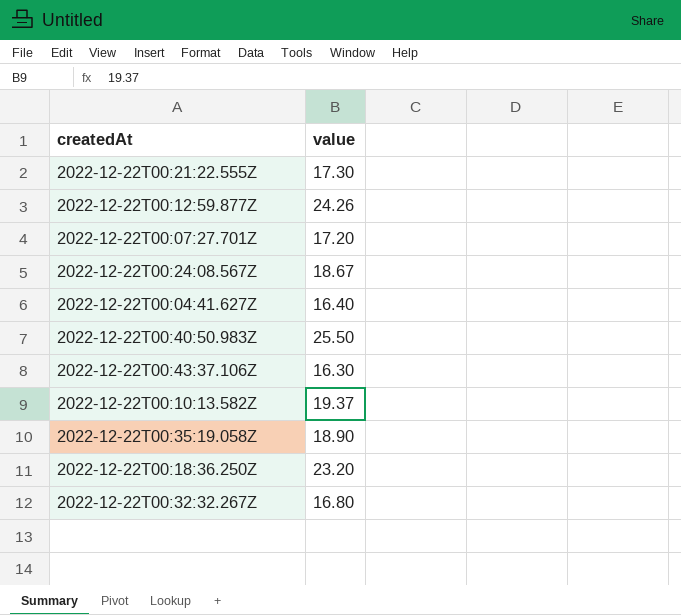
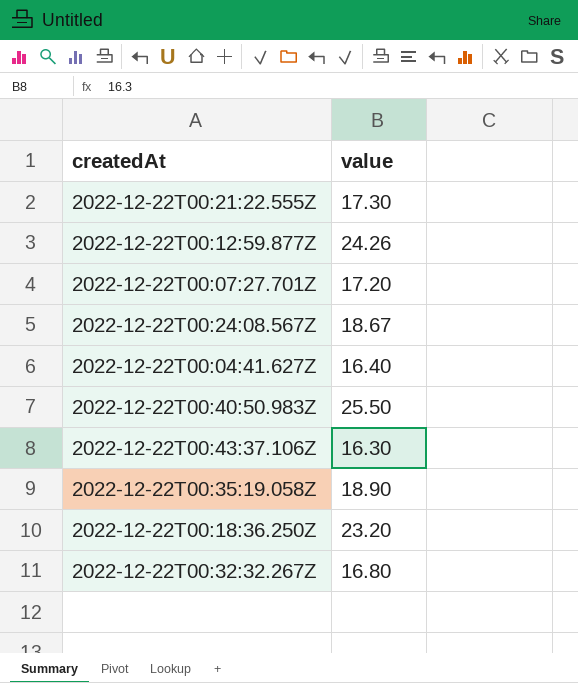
row 2022-12-22T00:10:13.582Z: 19.37 -> none

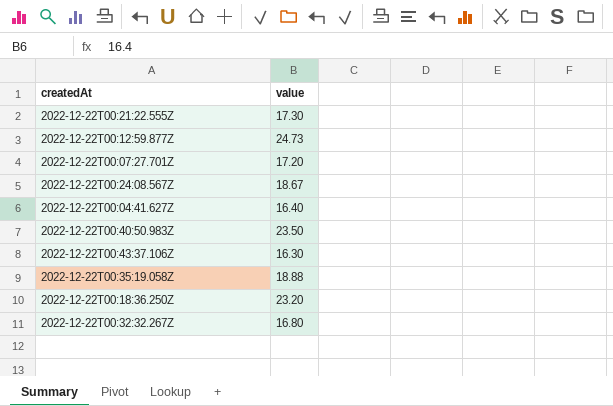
2022-12-22T00:12:59.877Z | value: 24.26 -> 24.73
2022-12-22T00:40:50.983Z | value: 25.50 -> 23.50
2022-12-22T00:35:19.058Z | value: 18.90 -> 18.88

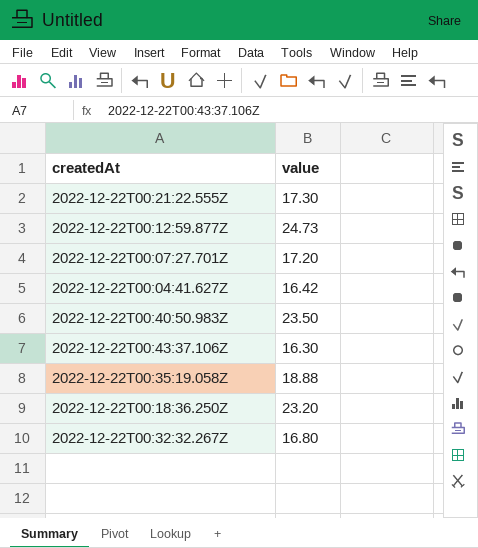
row 2022-12-22T00:24:08.567Z: 18.67 -> none
2022-12-22T00:04:41.627Z | value: 16.40 -> 16.42

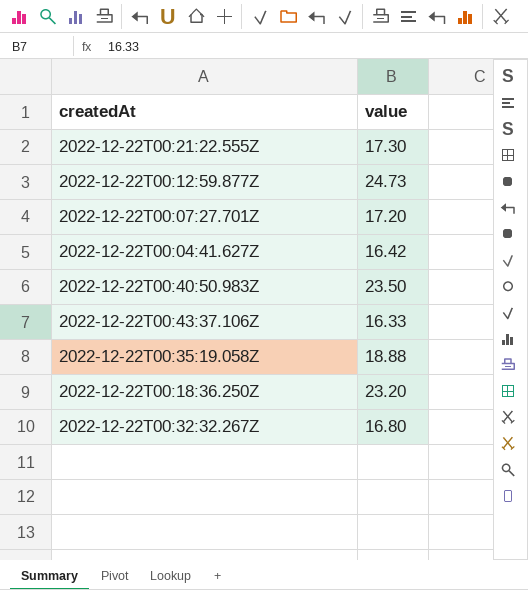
2022-12-22T00:43:37.106Z | value: 16.30 -> 16.33

